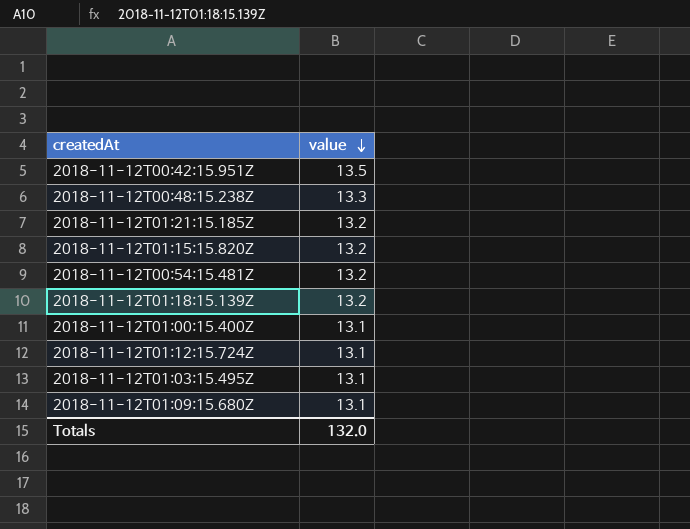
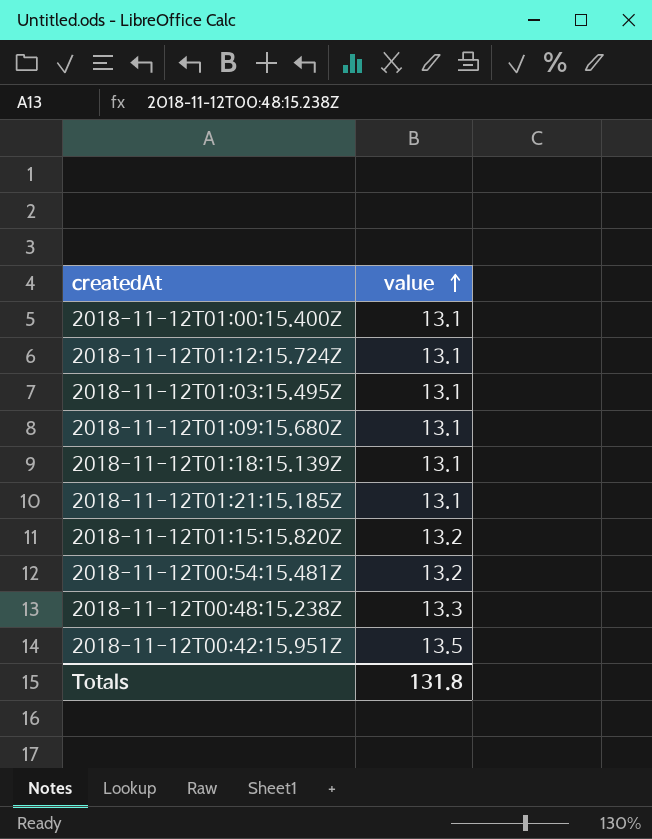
row order: value descending -> value ascending
2018-11-12T01:18:15.139Z | value: 13.2 -> 13.1
2018-11-12T01:21:15.185Z | value: 13.2 -> 13.1
Totals | value: 132.0 -> 131.8

